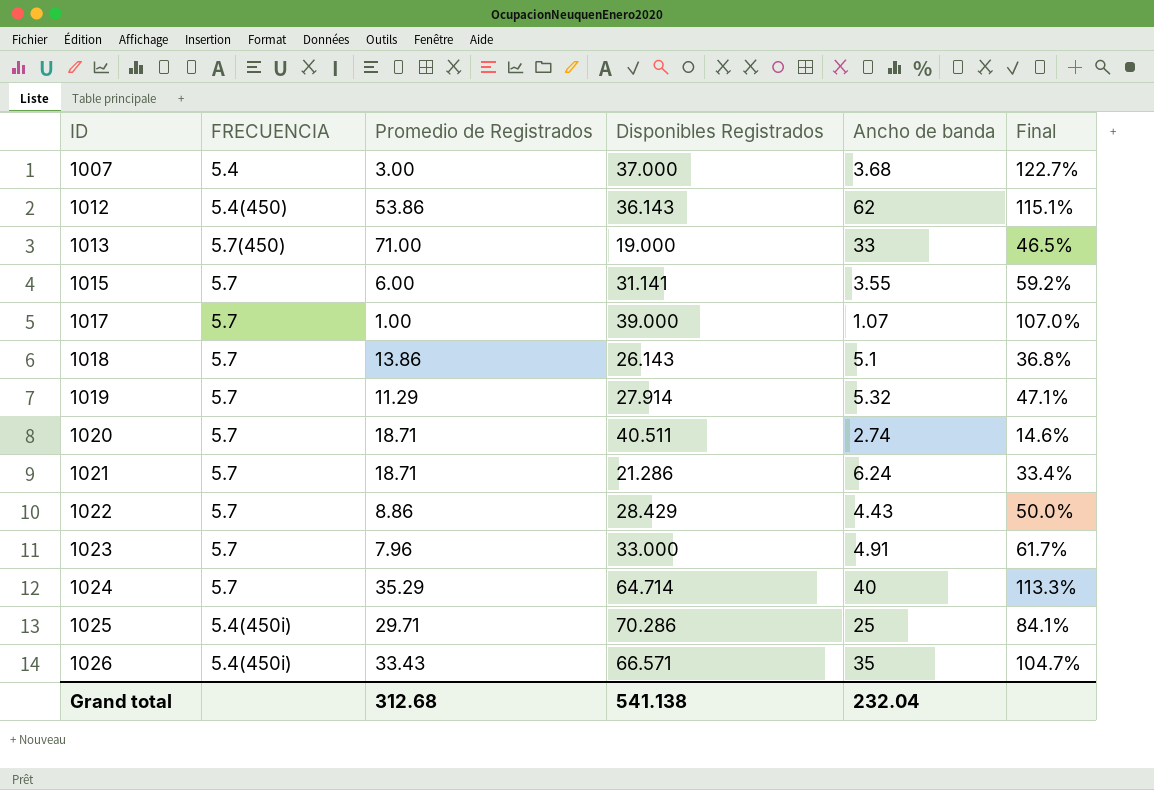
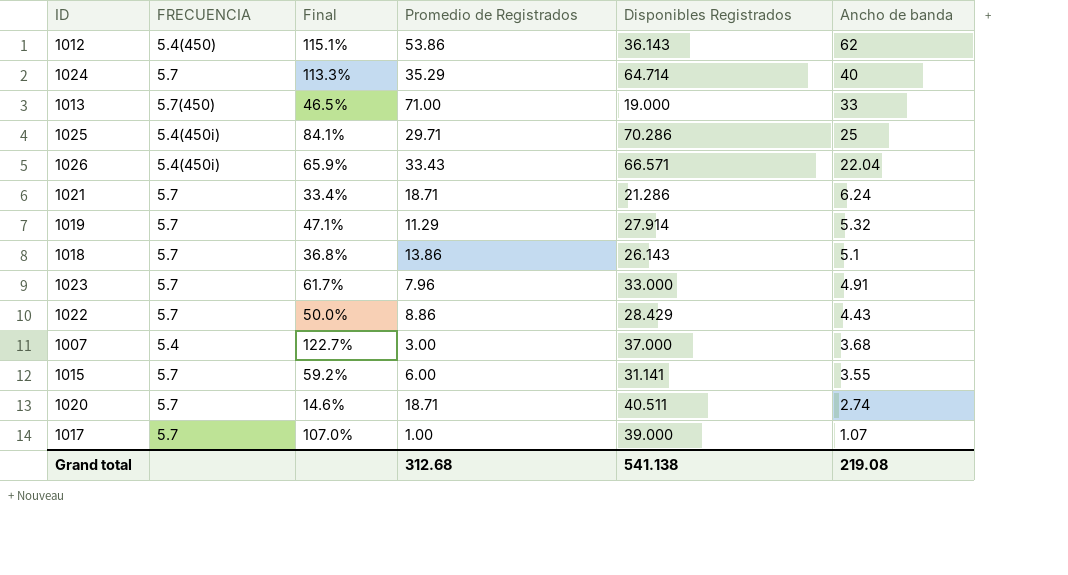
row order: ID ascending -> Ancho de banda descending
column Final | position: 6 -> 3
1026 | Final: 104.7% -> 65.9%
1026 | Ancho de banda: 35 -> 22.04
Grand total | Ancho de banda: 232.04 -> 219.08

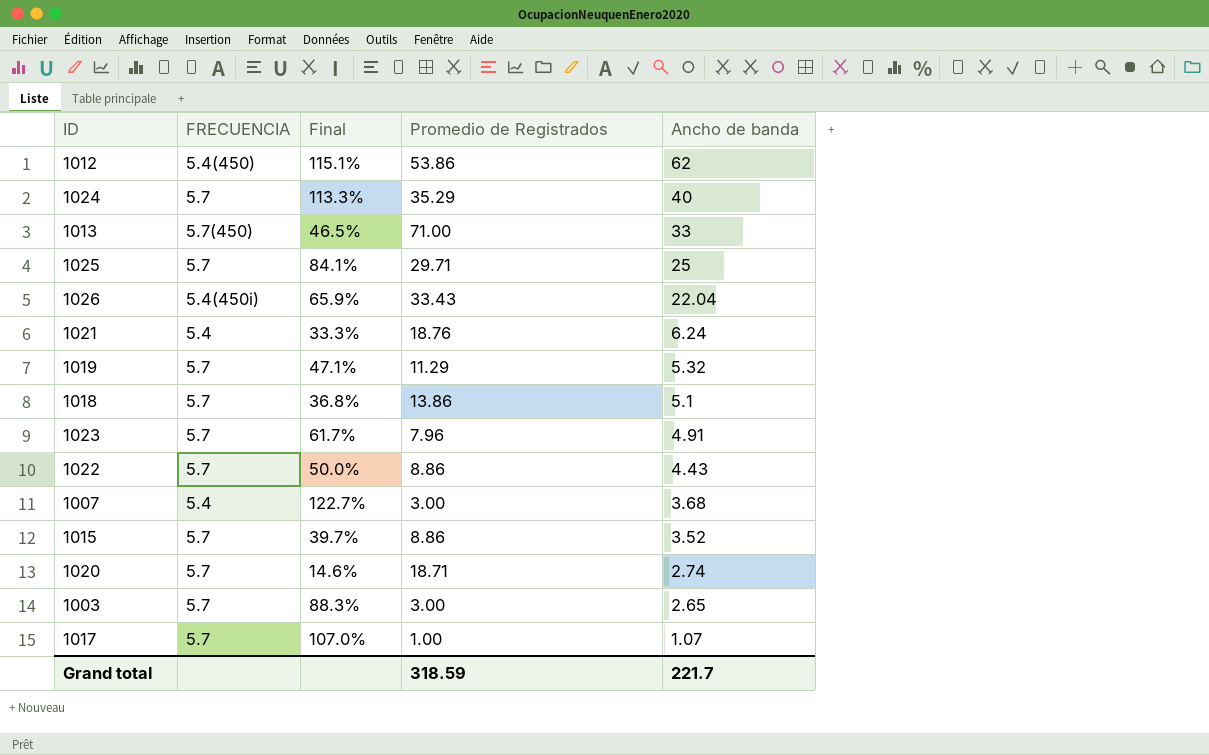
column Disponibles Registrados | position: 5 -> none
1025 | FRECUENCIA: 5.4(450i) -> 5.7
1021 | FRECUENCIA: 5.7 -> 5.4
1021 | Final: 33.4% -> 33.3%
1021 | Promedio de Registrados: 18.71 -> 18.76
1015 | Final: 59.2% -> 39.7%
1015 | Promedio de Registrados: 6.00 -> 8.86
1015 | Ancho de banda: 3.55 -> 3.52
row 1003: none -> 5.7 | 88.3% | 3.00 | 2.65
Grand total | Promedio de Registrados: 312.68 -> 318.59
Grand total | Ancho de banda: 219.08 -> 221.7

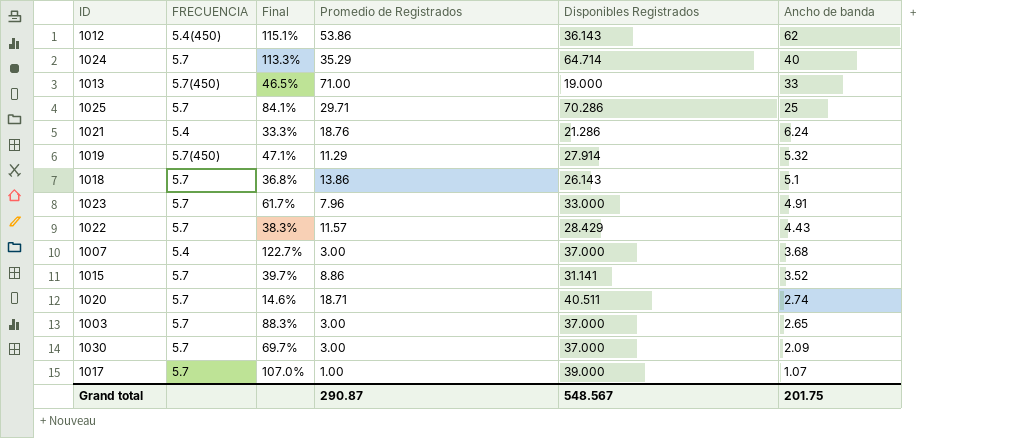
column Disponibles Registrados | position: none -> 5
row 1026: 5.4(450i) | 65.9% | 33.43 | 22.04 -> none
1019 | FRECUENCIA: 5.7 -> 5.7(450)
1022 | Final: 50.0% -> 38.3%
1022 | Promedio de Registrados: 8.86 -> 11.57
row 1030: none -> 5.7 | 69.7% | 3.00 | 37.000 | 2.09
Grand total | Promedio de Registrados: 318.59 -> 290.87
Grand total | Ancho de banda: 221.7 -> 201.75

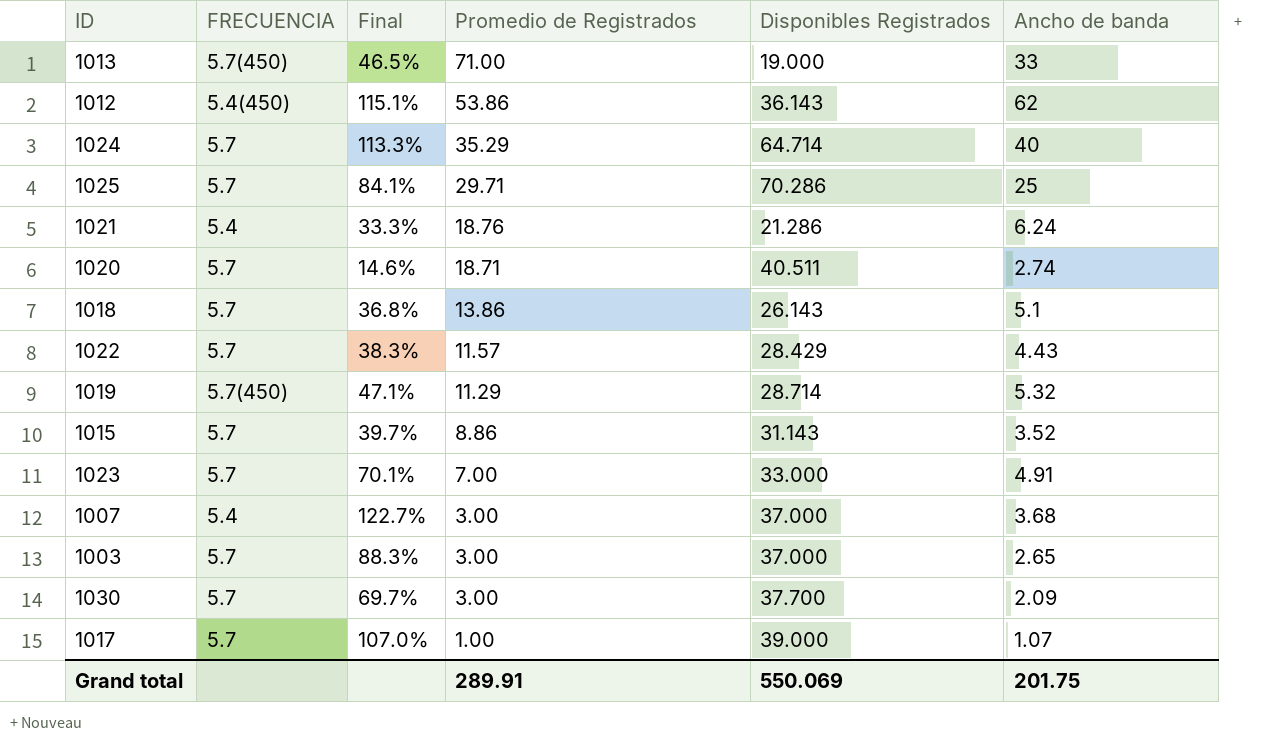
row order: Ancho de banda descending -> Promedio de Registrados descending
1019 | Disponibles Registrados: 27.914 -> 28.714
1015 | Disponibles Registrados: 31.141 -> 31.143
1023 | Final: 61.7% -> 70.1%
1023 | Promedio de Registrados: 7.96 -> 7.00
1030 | Disponibles Registrados: 37.000 -> 37.700
Grand total | Promedio de Registrados: 290.87 -> 289.91
Grand total | Disponibles Registrados: 548.567 -> 550.069

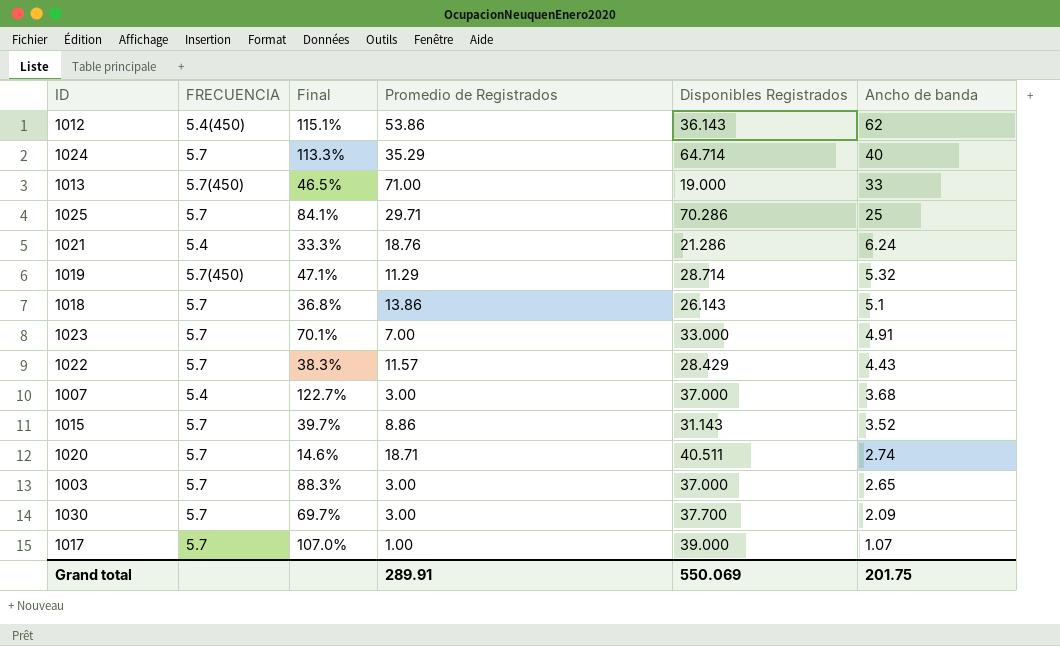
row order: Promedio de Registrados descending -> Ancho de banda descending

